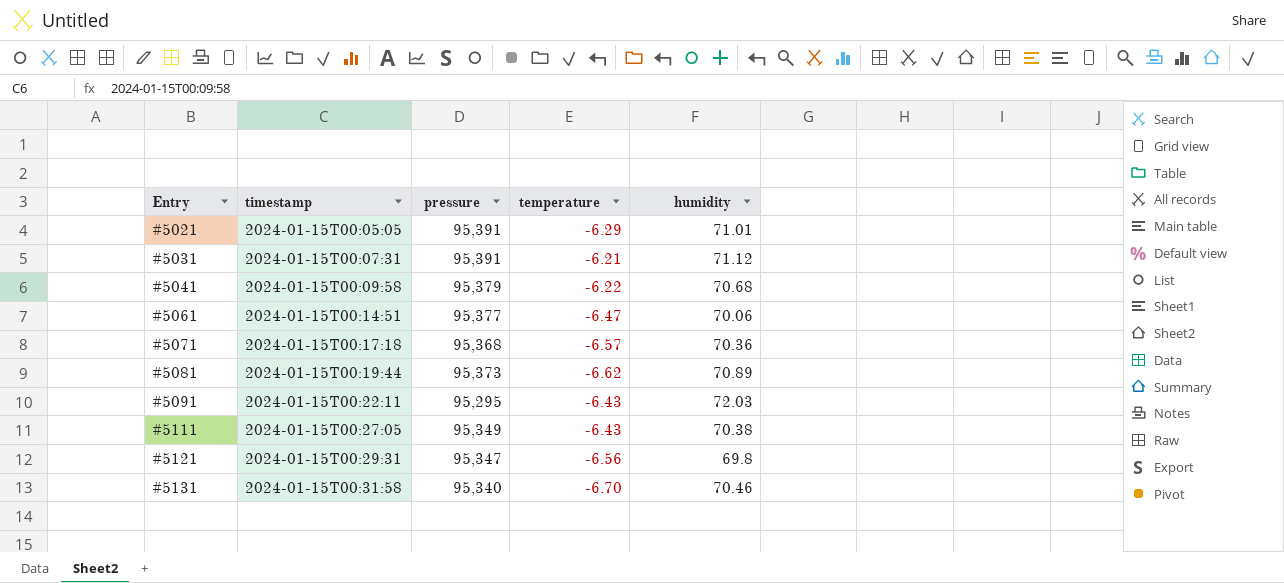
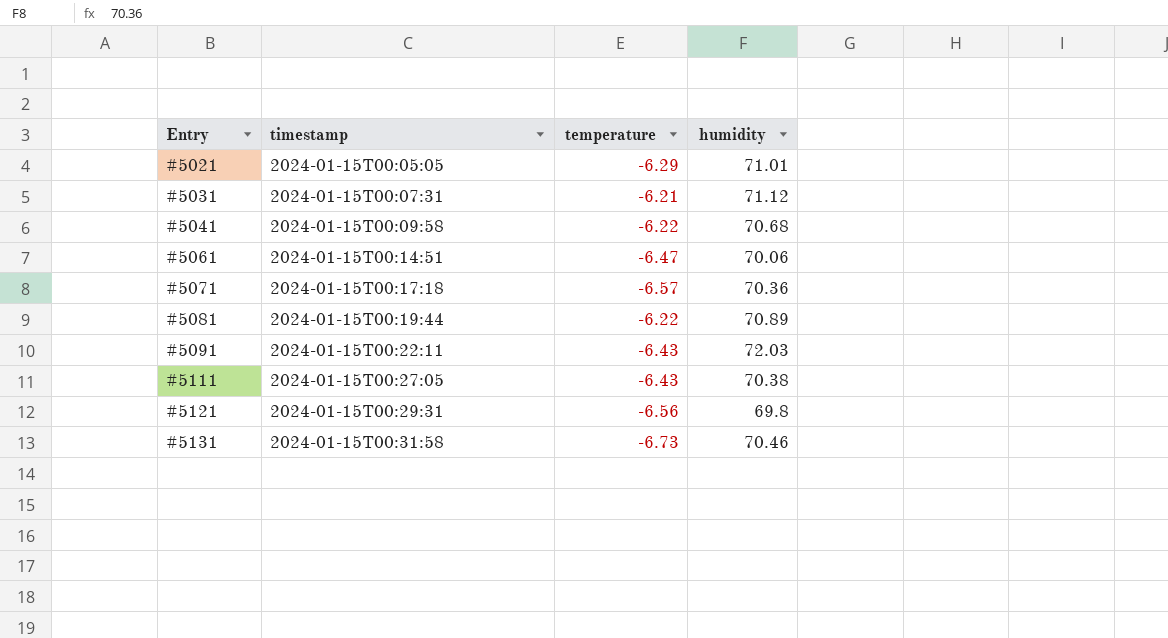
column pressure | position: 3 -> none
#5081 | temperature: -6.62 -> -6.22
#5131 | temperature: -6.70 -> -6.73

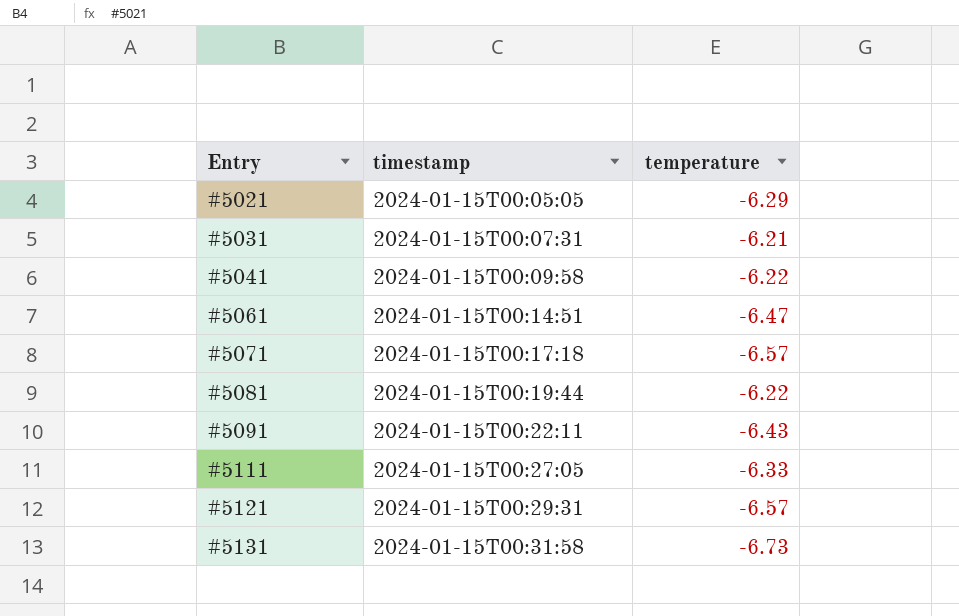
column humidity | position: 4 -> none
#5111 | temperature: -6.43 -> -6.33
#5121 | temperature: -6.56 -> -6.57

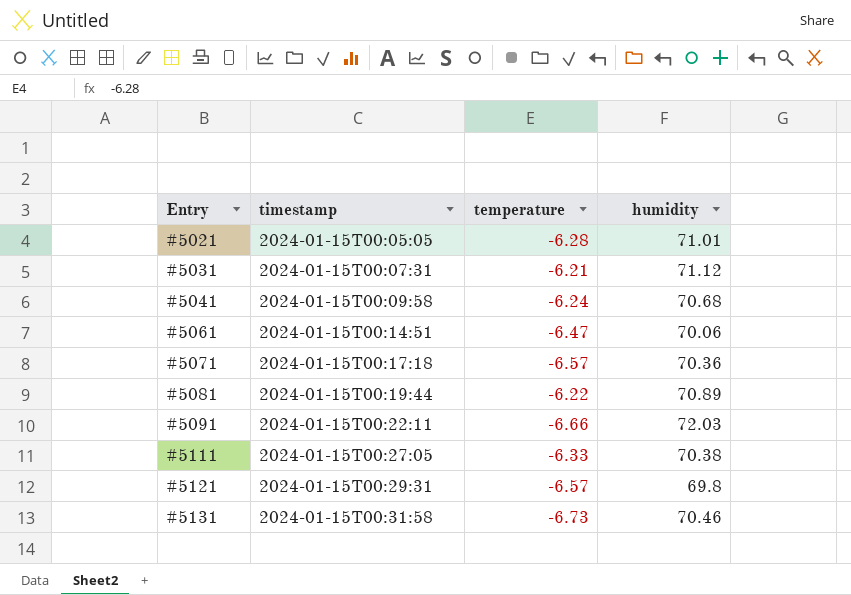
column humidity | position: none -> 4
#5021 | temperature: -6.29 -> -6.28
#5041 | temperature: -6.22 -> -6.24
#5091 | temperature: -6.43 -> -6.66

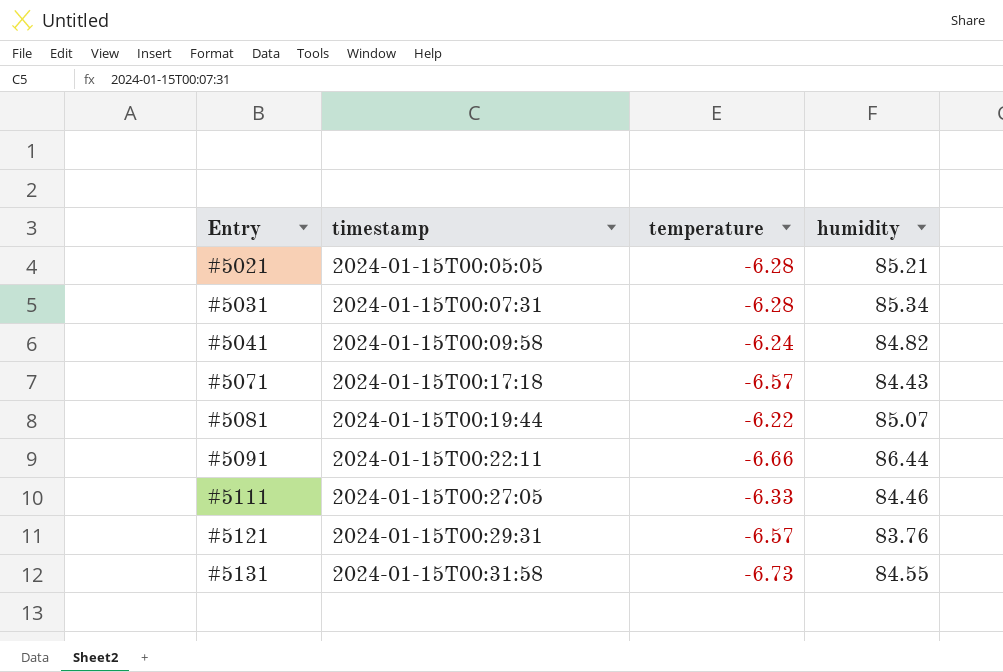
row #5061: 2024-01-15T00:14:51 | -6.47 | 70.06 -> none
#5021 | humidity: 71.01 -> 85.21
#5031 | temperature: -6.21 -> -6.28
#5031 | humidity: 71.12 -> 85.34
#5041 | humidity: 70.68 -> 84.82
#5071 | humidity: 70.36 -> 84.43
#5081 | humidity: 70.89 -> 85.07
#5091 | humidity: 72.03 -> 86.44
#5111 | humidity: 70.38 -> 84.46
#5121 | humidity: 69.8 -> 83.76
#5131 | humidity: 70.46 -> 84.55

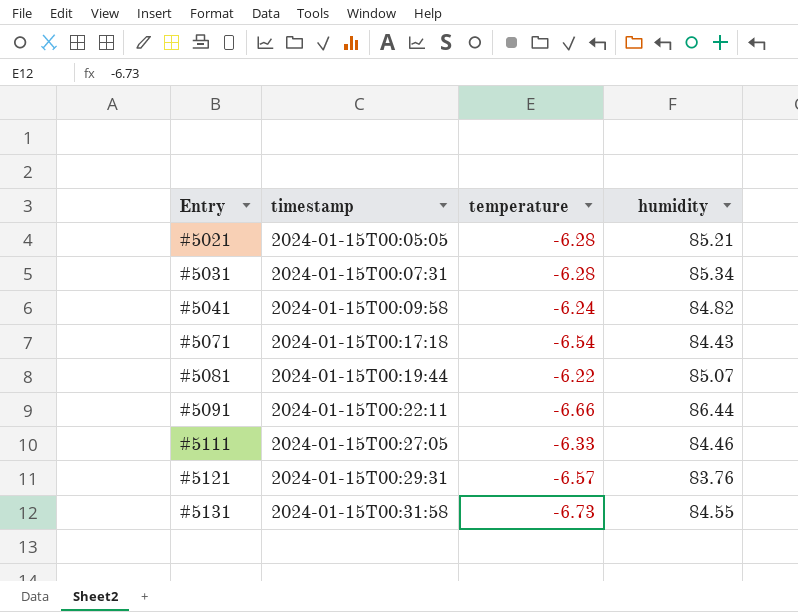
#5071 | temperature: -6.57 -> -6.54

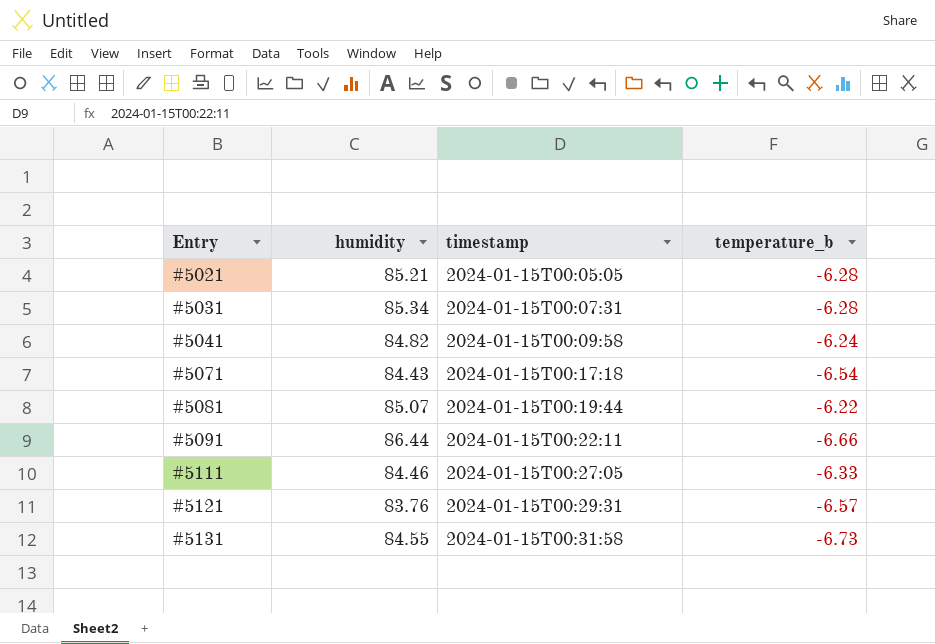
column humidity | position: 4 -> 2
column name: temperature -> temperature_b

